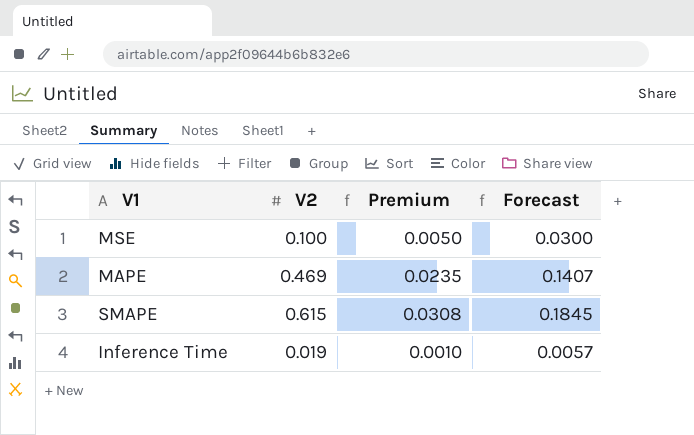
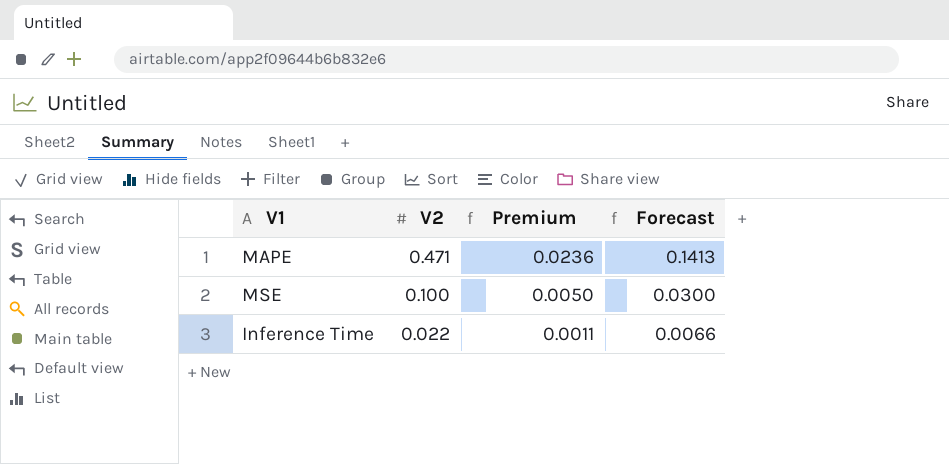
row order: none -> V2 descending
row SMAPE: 0.615 | 0.0308 | 0.1845 -> none
MAPE | V2: 0.469 -> 0.471
MAPE | Premium: 0.0235 -> 0.0236
MAPE | Forecast: 0.1407 -> 0.1413
Inference Time | V2: 0.019 -> 0.022
Inference Time | Premium: 0.0010 -> 0.0011
Inference Time | Forecast: 0.0057 -> 0.0066

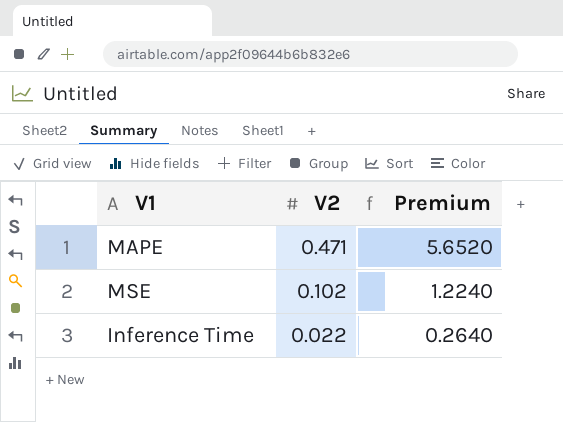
column Forecast | formula: [V2] * 0.3 -> none
column Premium | formula: [V2] * 0.05 -> [V2] * 12
MSE | V2: 0.100 -> 0.102

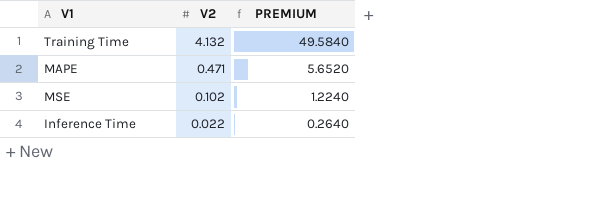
column name: Premium -> PREMIUM
row Training Time: none -> 4.132 | 49.5840

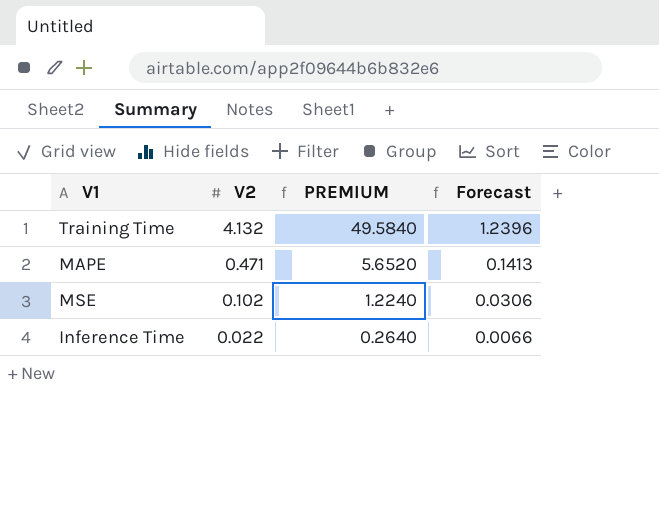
column Forecast | formula: none -> [V2] * 0.3

